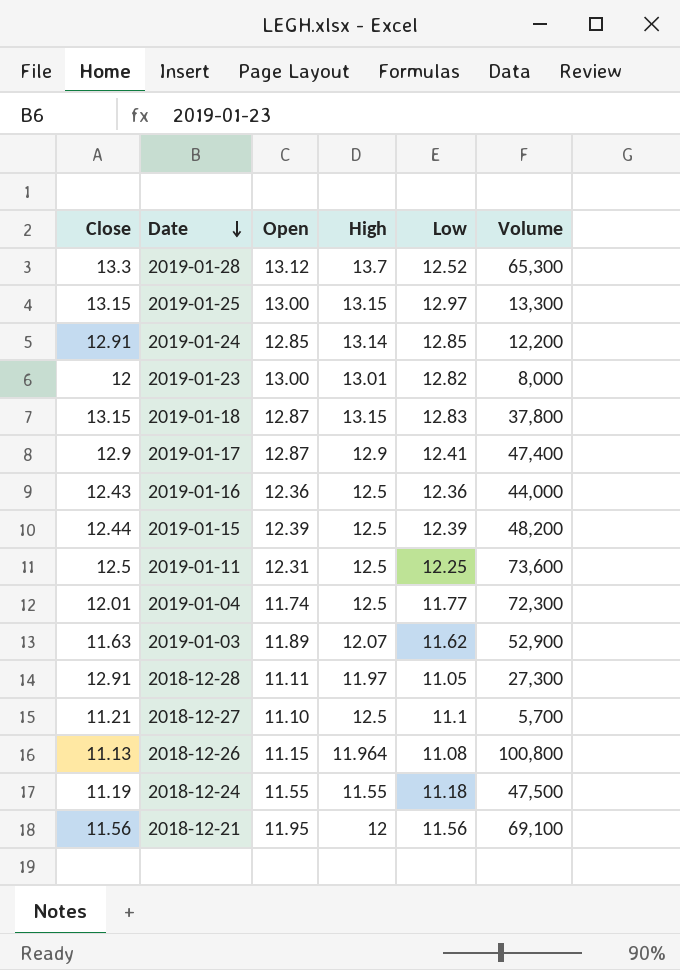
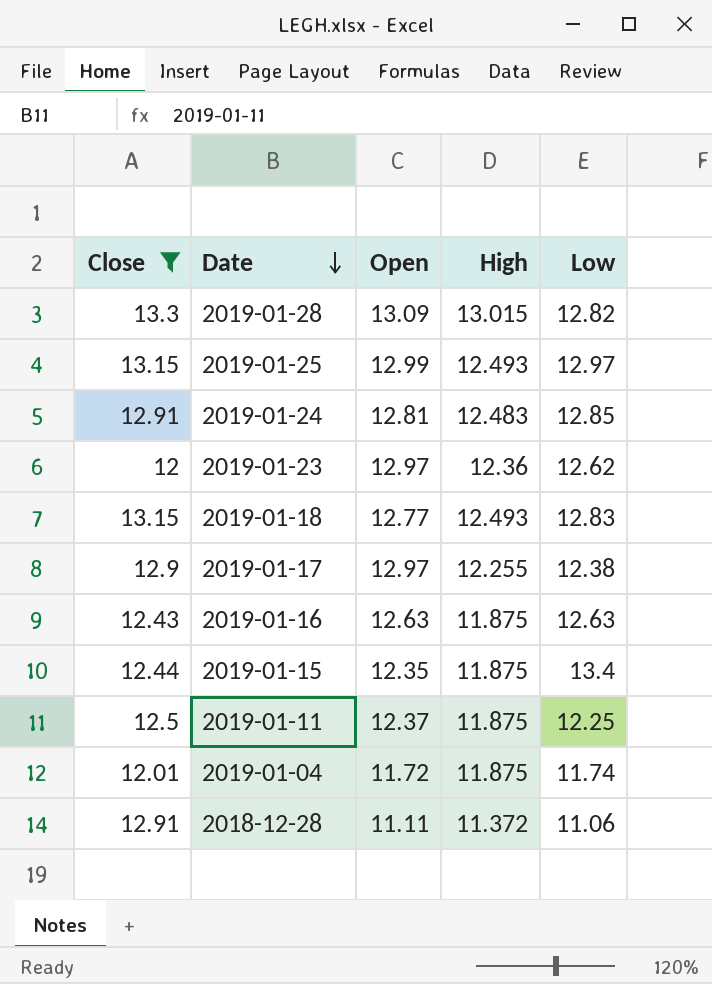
filter: none -> Close >= 12
column Volume | position: 6 -> none
2019-01-28 | Open: 13.12 -> 13.09
2019-01-28 | High: 13.7 -> 13.015
2019-01-28 | Low: 12.52 -> 12.82
2019-01-25 | Open: 13.00 -> 12.99
2019-01-25 | High: 13.15 -> 12.493
2019-01-24 | Open: 12.85 -> 12.81
2019-01-24 | High: 13.14 -> 12.483
2019-01-23 | Open: 13.00 -> 12.97
2019-01-23 | High: 13.01 -> 12.36
2019-01-23 | Low: 12.82 -> 12.62
2019-01-18 | Open: 12.87 -> 12.77
2019-01-18 | High: 13.15 -> 12.493
2019-01-17 | Open: 12.87 -> 12.97
2019-01-17 | High: 12.9 -> 12.255
2019-01-17 | Low: 12.41 -> 12.38
2019-01-16 | Open: 12.36 -> 12.63
2019-01-16 | High: 12.5 -> 11.875
2019-01-16 | Low: 12.36 -> 12.63
2019-01-15 | Open: 12.39 -> 12.35
2019-01-15 | High: 12.5 -> 11.875
2019-01-15 | Low: 12.39 -> 13.4
2019-01-11 | Open: 12.31 -> 12.37
2019-01-11 | High: 12.5 -> 11.875
2019-01-04 | Open: 11.74 -> 11.72
2019-01-04 | High: 12.5 -> 11.875
2019-01-04 | Low: 11.77 -> 11.74
2018-12-28 | High: 11.97 -> 11.372
2018-12-28 | Low: 11.05 -> 11.06

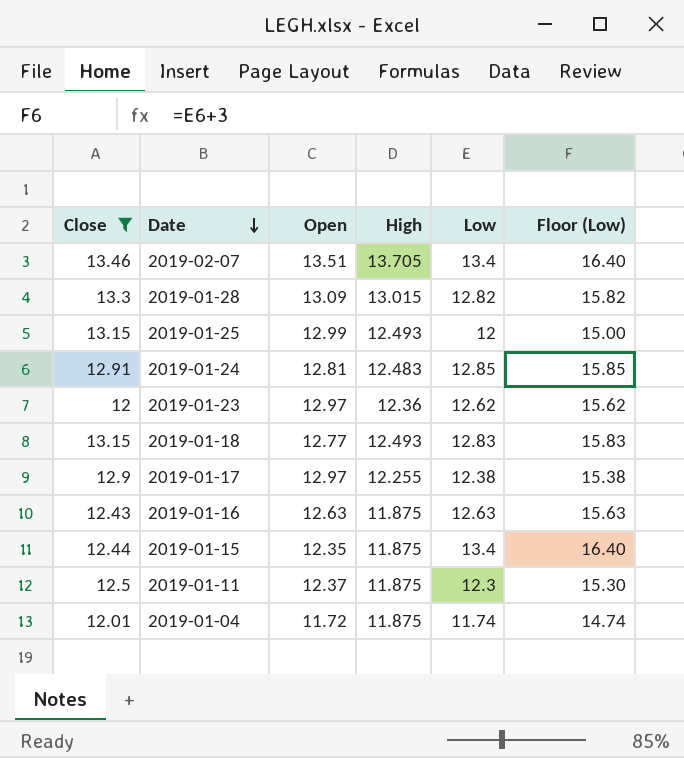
column Floor (Low) | formula: none -> [Low] + 3
row 2018-12-28: 12.91 | 11.11 | 11.372 | 11.06 -> none
row 2019-02-07: none -> 13.46 | 13.51 | 13.705 | 13.4 | 16.40
2019-01-25 | Low: 12.97 -> 12
2019-01-11 | Low: 12.25 -> 12.3

